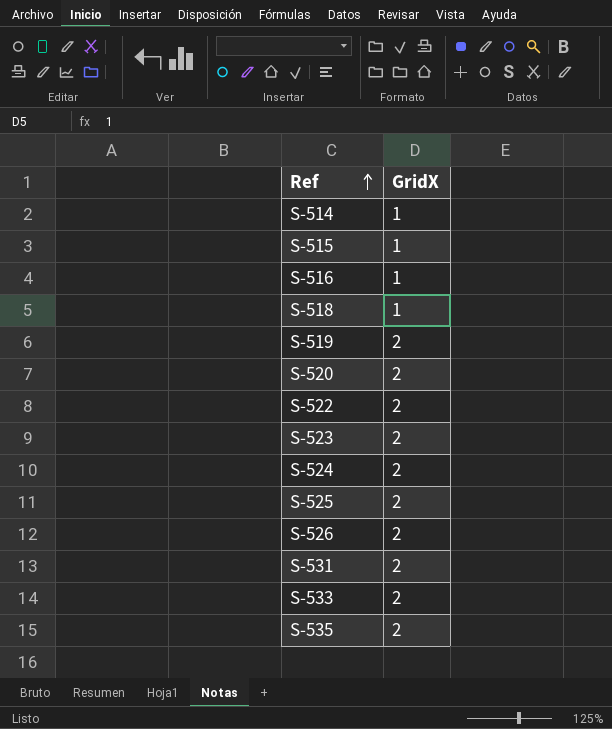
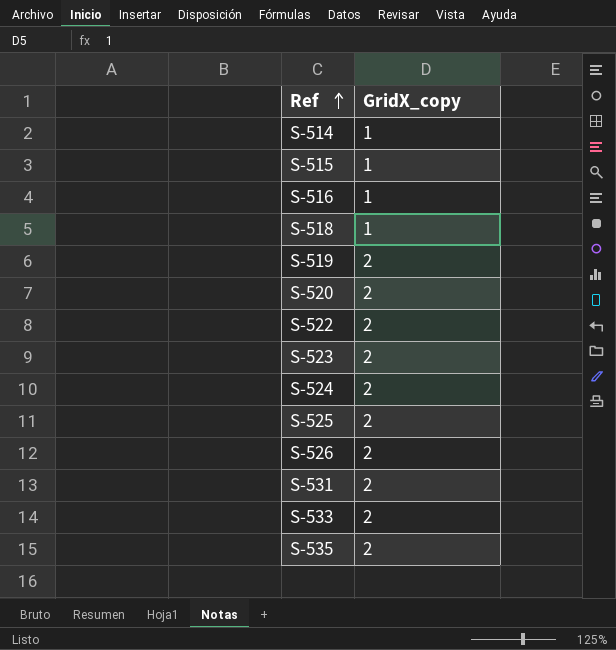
column name: GridX -> GridX_copy

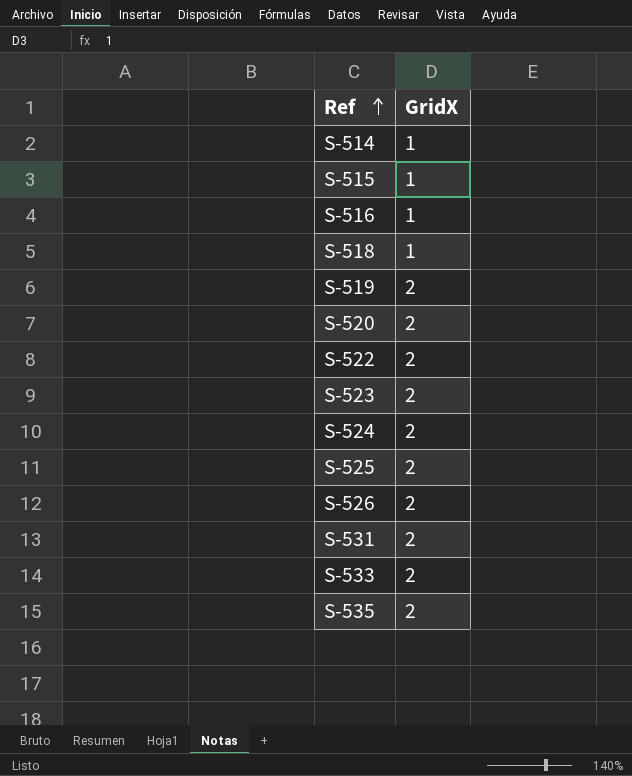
column name: GridX_copy -> GridX

